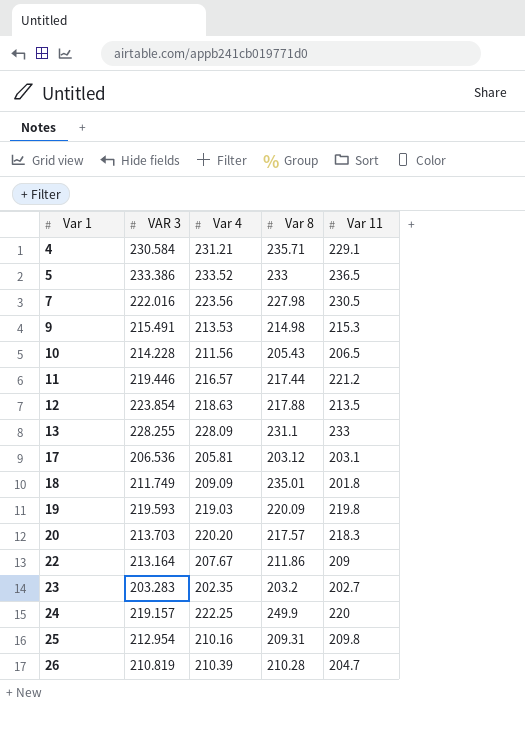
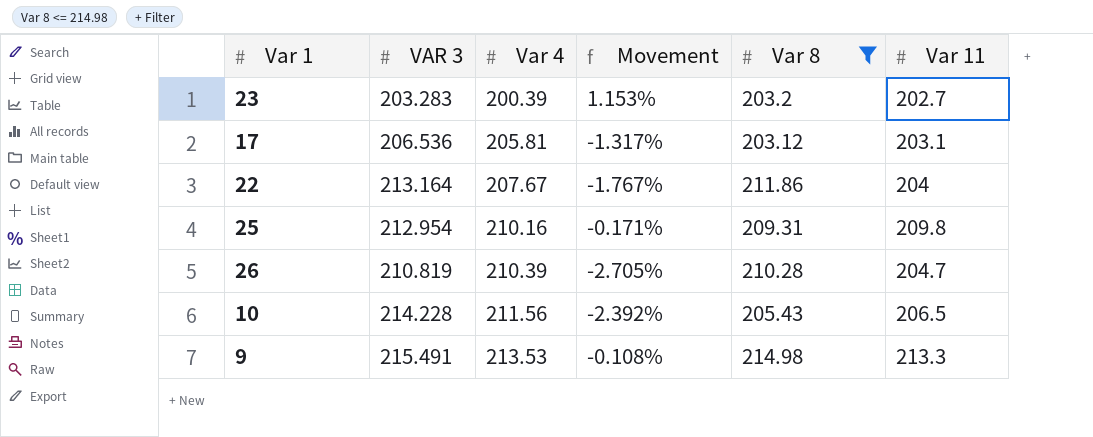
filter: none -> Var 8 <= 214.98
row order: Var 1 ascending -> Var 4 ascending
column Movement | formula: none -> ([Var 11] - [Var 4]) / [Var 4]
23 | Var 4: 202.35 -> 200.39
22 | Var 11: 209 -> 204
9 | Var 11: 215.3 -> 213.3

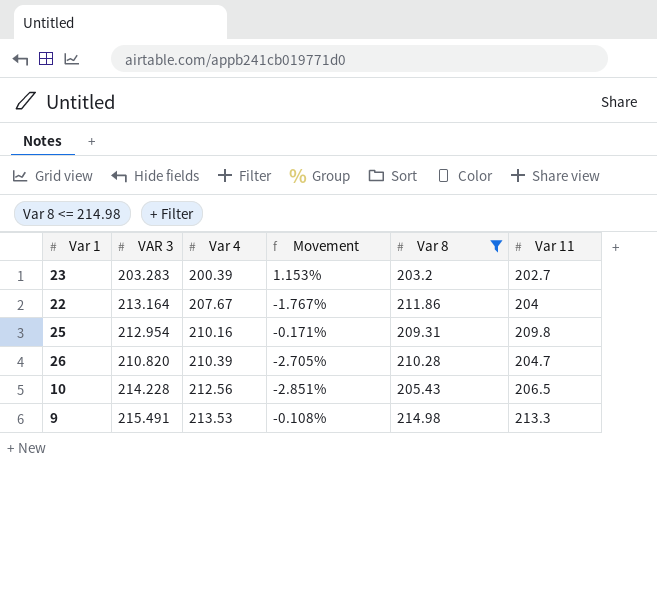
row 17: 206.536 | 205.81 | -1.317% | 203.12 | 203.1 -> none
26 | VAR 3: 210.819 -> 210.820
10 | Var 4: 211.56 -> 212.56
10 | Movement: -2.392% -> -2.851%

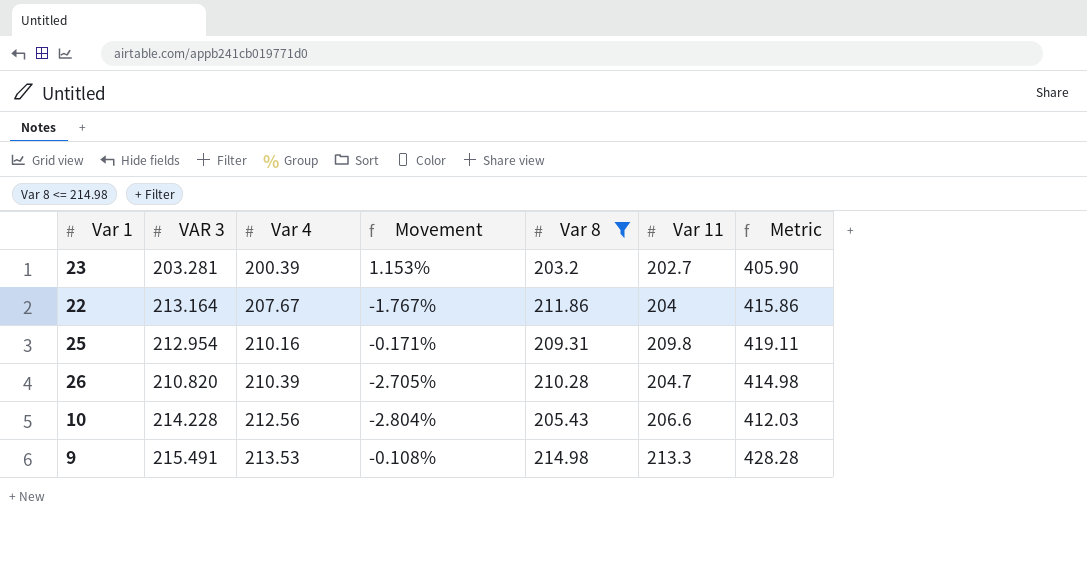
column Metric | formula: none -> [Var 8] + [Var 11]
23 | VAR 3: 203.283 -> 203.281
10 | Movement: -2.851% -> -2.804%
10 | Var 11: 206.5 -> 206.6

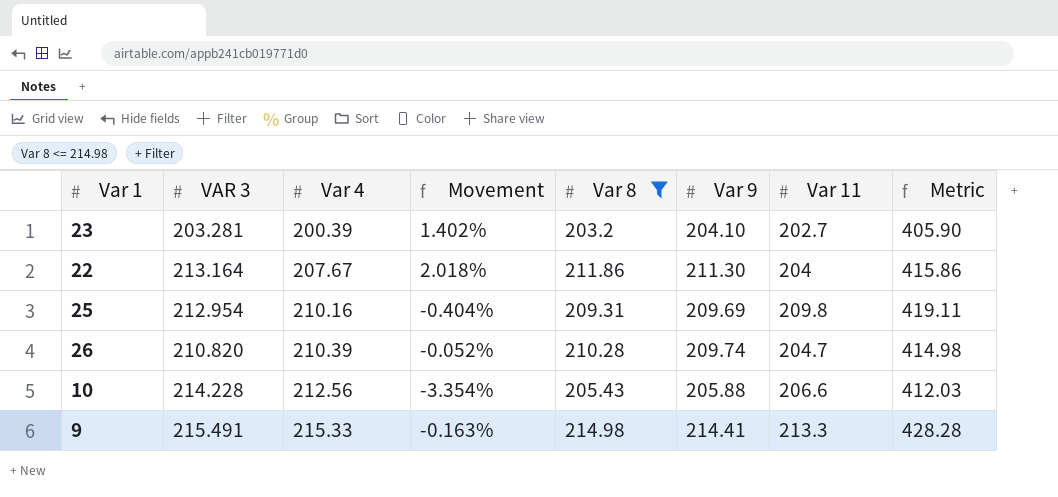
column Movement | formula: ([Var 11] - [Var 4]) / [Var 4] -> ([Var 8] - [Var 4]) / [Var 4]
column Var 9 | position: none -> 6
9 | Var 4: 213.53 -> 215.33

